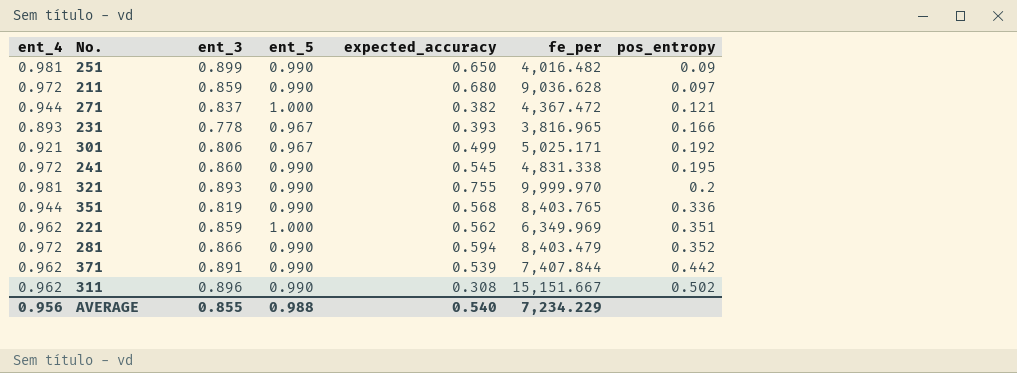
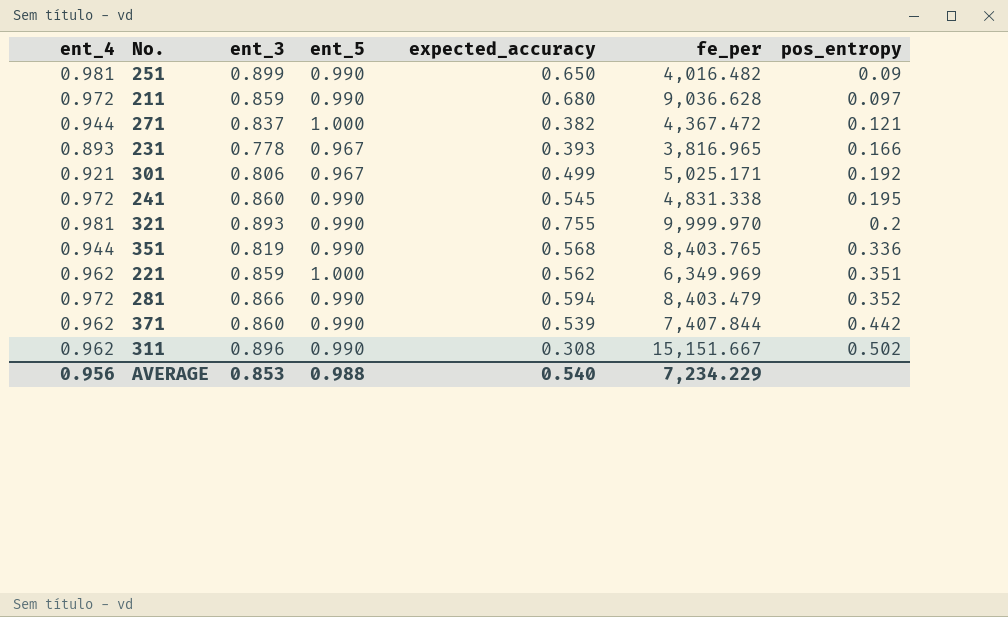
371 | ent_3: 0.891 -> 0.860
AVERAGE | ent_3: 0.855 -> 0.853

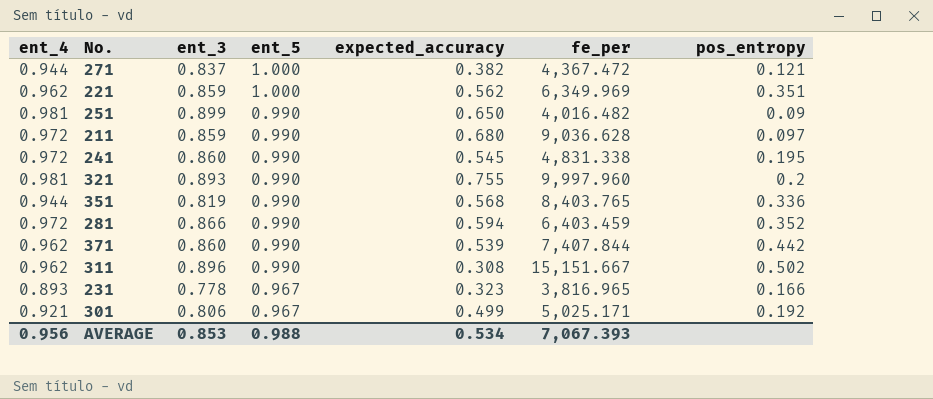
row order: pos_entropy ascending -> ent_5 descending
321 | fe_per: 9,999.970 -> 9,997.960
281 | fe_per: 8,403.479 -> 6,403.459
231 | expected_accuracy: 0.393 -> 0.323
AVERAGE | expected_accuracy: 0.540 -> 0.534
AVERAGE | fe_per: 7,234.229 -> 7,067.393

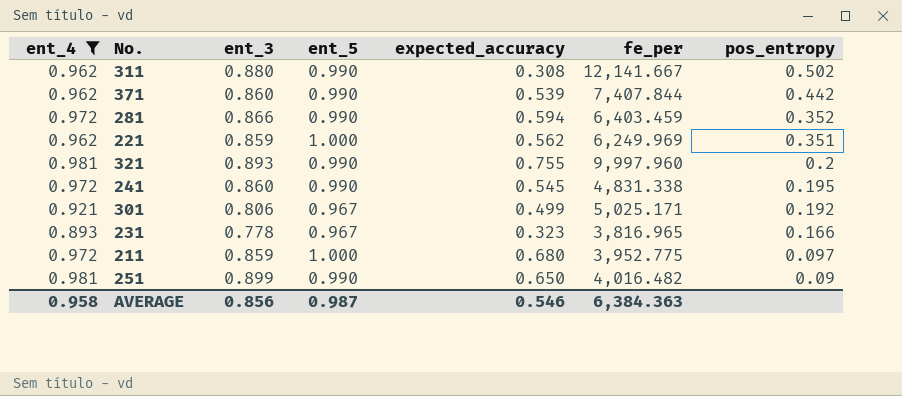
filter: none -> ent_4 != 0.944
row order: ent_5 descending -> pos_entropy descending
311 | ent_3: 0.896 -> 0.880
311 | fe_per: 15,151.667 -> 12,141.667
221 | fe_per: 6,349.969 -> 6,249.969
211 | ent_5: 0.990 -> 1.000
211 | fe_per: 9,036.628 -> 3,952.775
AVERAGE | ent_4: 0.956 -> 0.958
AVERAGE | ent_3: 0.853 -> 0.856
AVERAGE | ent_5: 0.988 -> 0.987
AVERAGE | expected_accuracy: 0.534 -> 0.546
AVERAGE | fe_per: 7,067.393 -> 6,384.363

